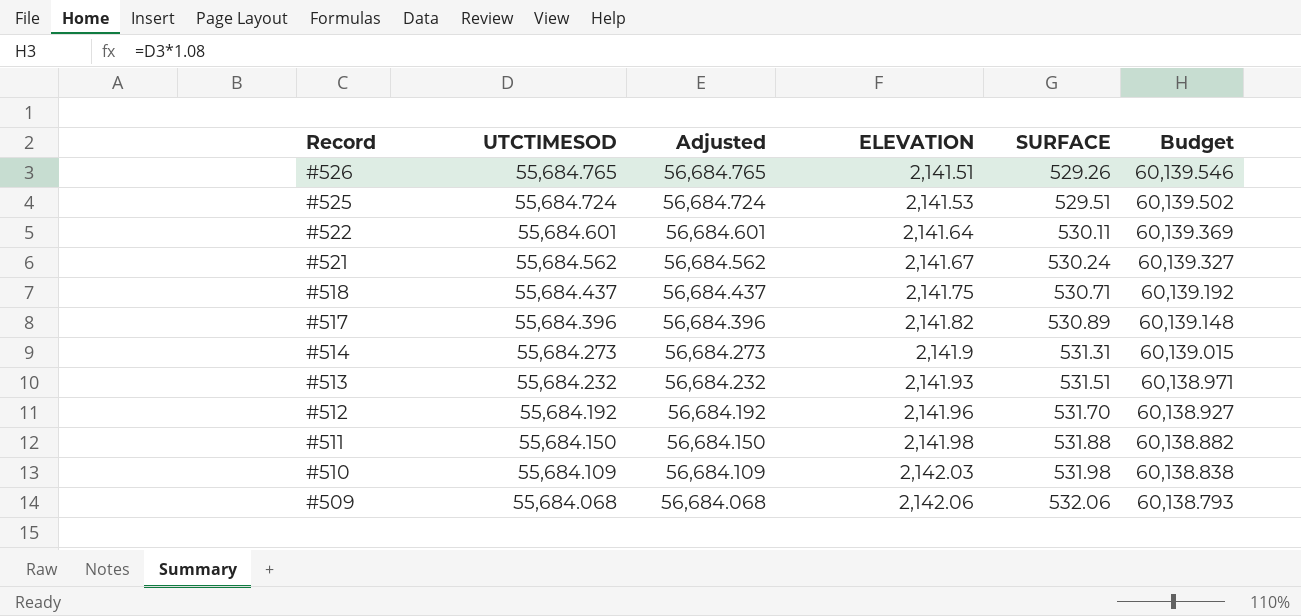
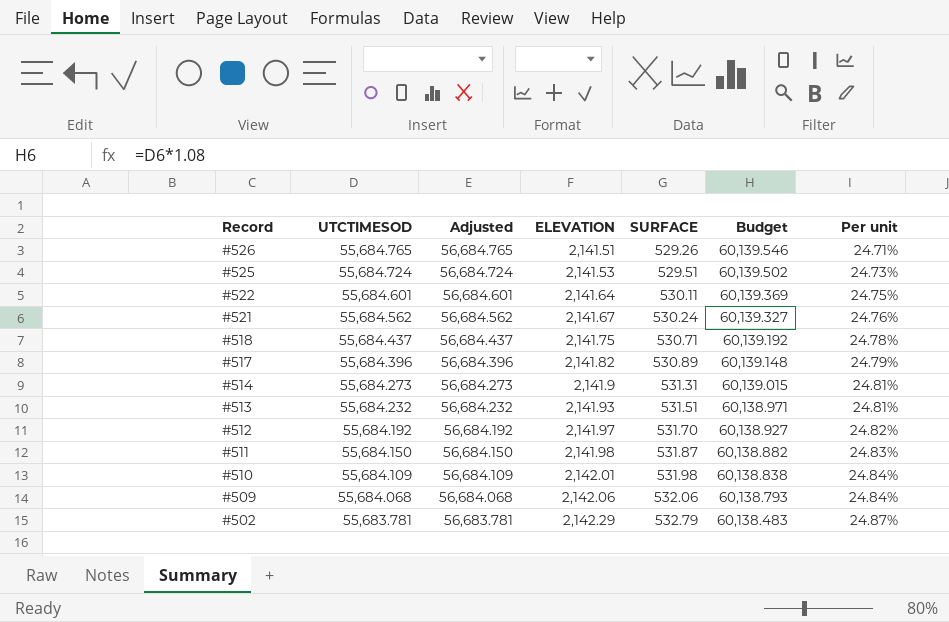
column Per unit | formula: none -> [SURFACE] / [ELEVATION]
#512 | ELEVATION: 2,141.96 -> 2,141.97
#511 | SURFACE: 531.88 -> 531.87
#510 | ELEVATION: 2,142.03 -> 2,142.01
row #502: none -> 55,683.781 | 56,683.781 | 2,142.29 | 532.79 | 60,138.483 | 24.87%

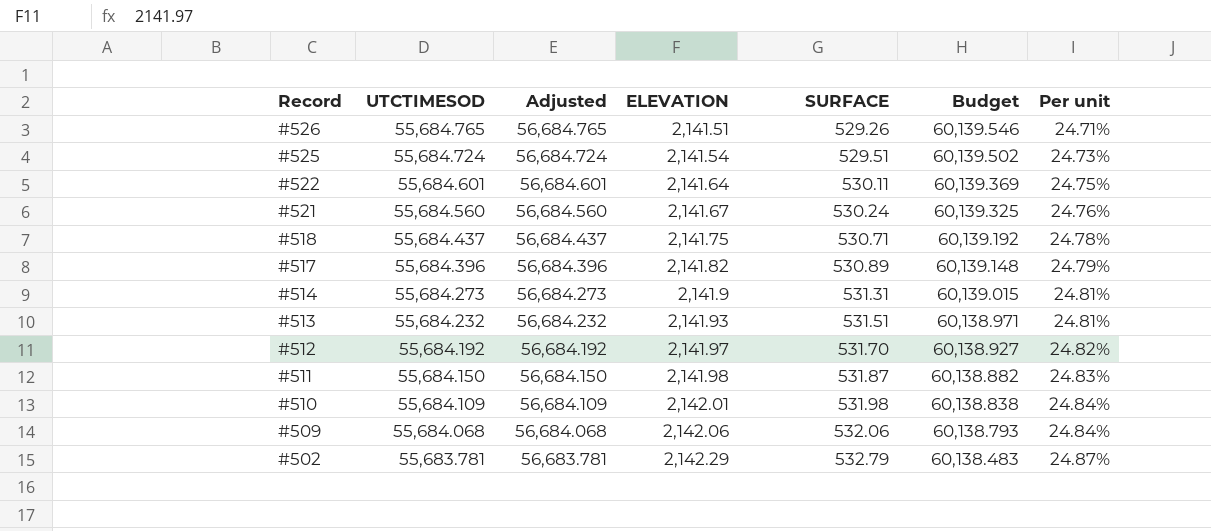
#525 | ELEVATION: 2,141.53 -> 2,141.54
#521 | UTCTIMESOD: 55,684.562 -> 55,684.560
#521 | Adjusted: 56,684.562 -> 56,684.560
#521 | Budget: 60,139.327 -> 60,139.325

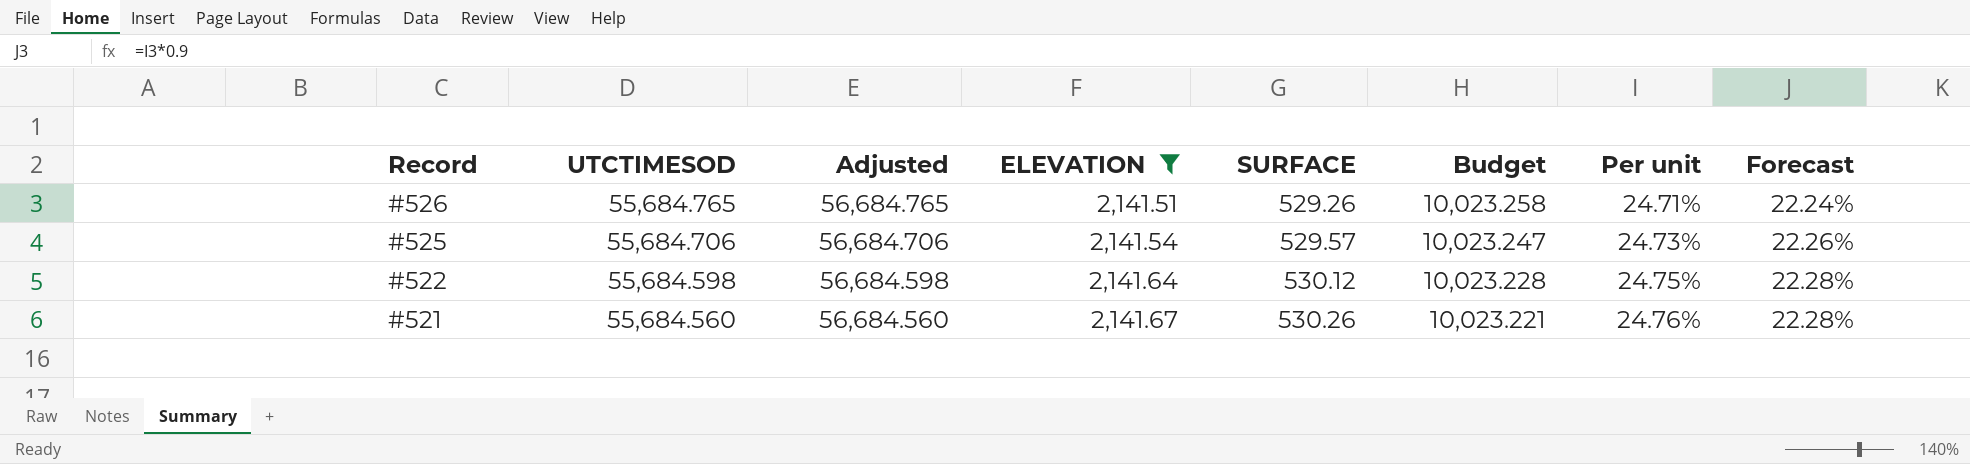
filter: none -> ELEVATION <= 2,141.67
column Budget | formula: [UTCTIMESOD] * 1.08 -> [UTCTIMESOD] * 0.18
column Forecast | formula: none -> [Per unit] * 0.9
#525 | UTCTIMESOD: 55,684.724 -> 55,684.706
#525 | Adjusted: 56,684.724 -> 56,684.706
#525 | SURFACE: 529.51 -> 529.57
#522 | UTCTIMESOD: 55,684.601 -> 55,684.598
#522 | Adjusted: 56,684.601 -> 56,684.598
#522 | SURFACE: 530.11 -> 530.12
#521 | SURFACE: 530.24 -> 530.26

